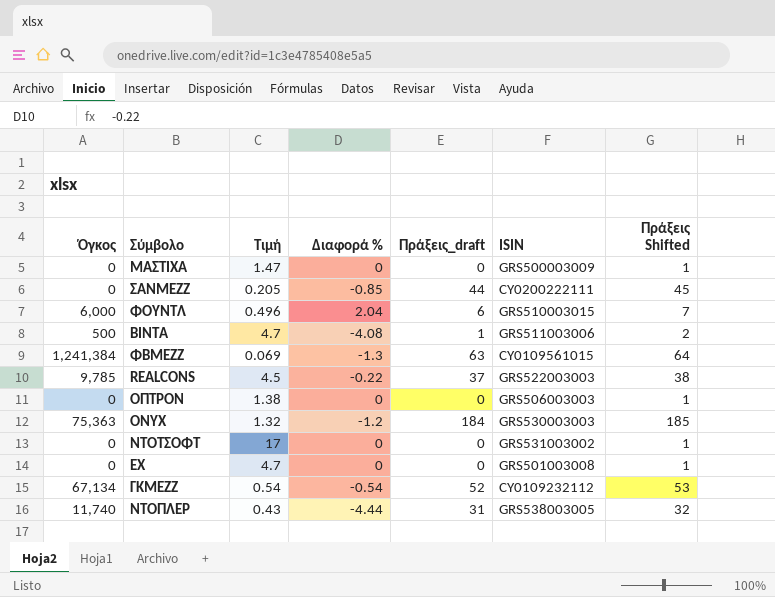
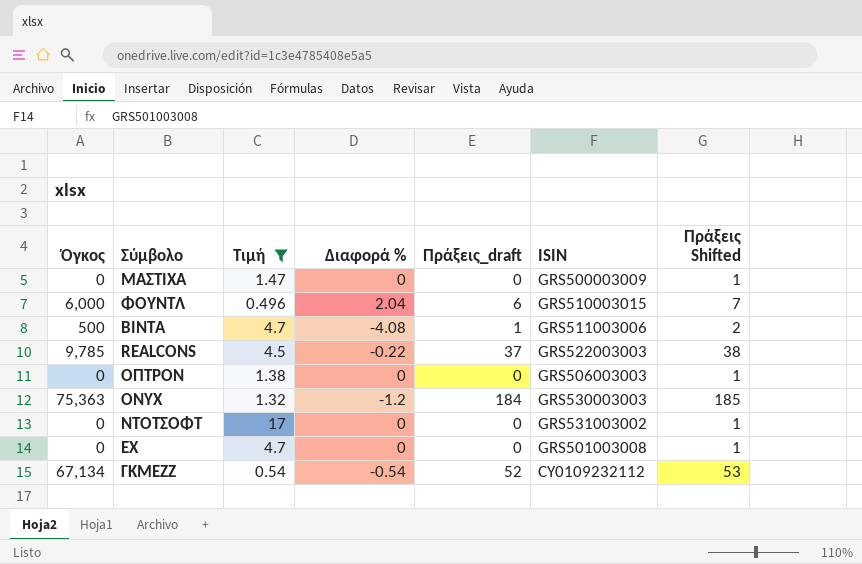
filter: none -> Τιμή >= 0.496

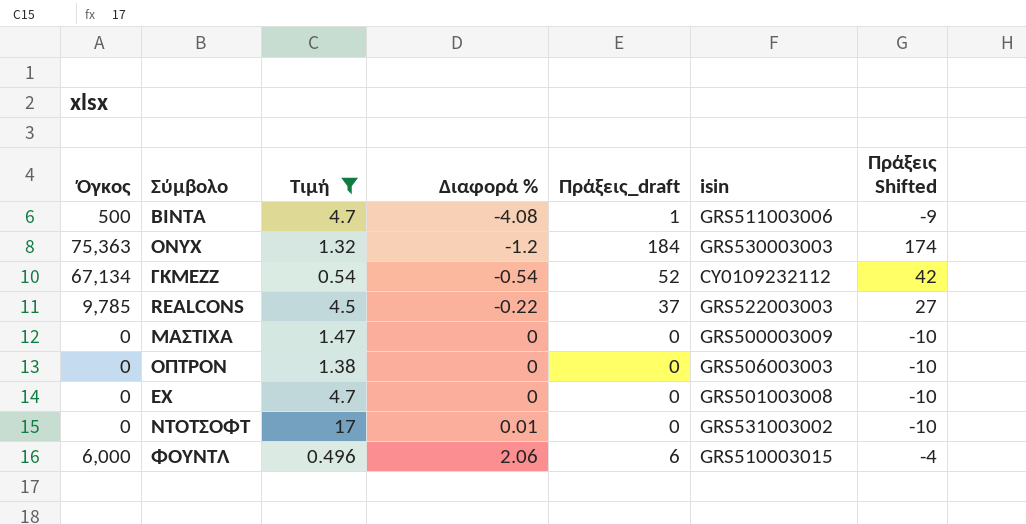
row order: none -> Διαφορά % ascending
column name: ISIN -> isin
column Πράξεις Shifted | formula: [Πράξεις_draft] + 1 -> [Πράξεις_draft] - 10
ΝΤΟΤΣΟΦΤ | Διαφορά %: 0 -> 0.01
ΦΟΥΝΤΛ | Διαφορά %: 2.04 -> 2.06

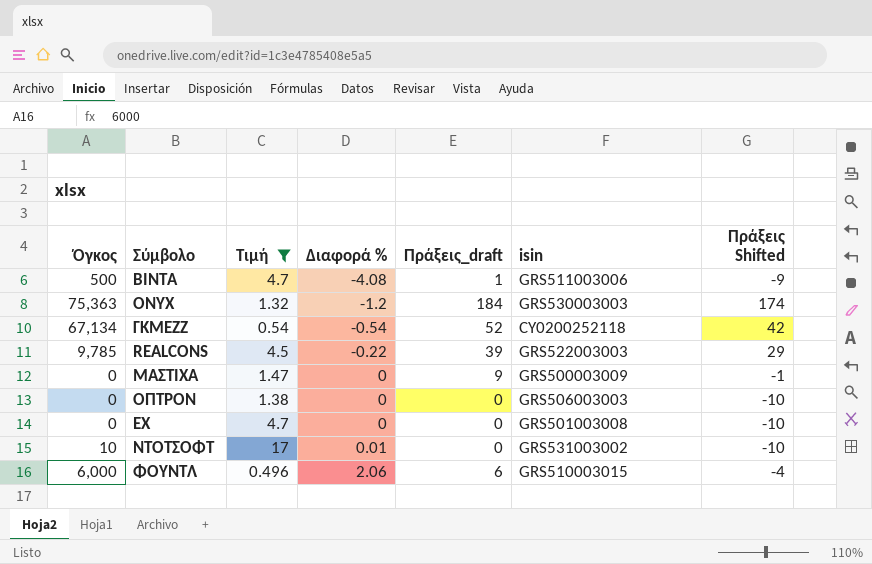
ΓΚΜΕΖΖ | isin: CY0109232112 -> CY0200252118
REALCONS | Πράξεις_draft: 37 -> 39
REALCONS | Πράξεις Shifted: 27 -> 29
ΜΑΣΤΙΧΑ | Πράξεις_draft: 0 -> 9
ΜΑΣΤΙΧΑ | Πράξεις Shifted: -10 -> -1
ΝΤΟΤΣΟΦΤ | Όγκος: 0 -> 10

